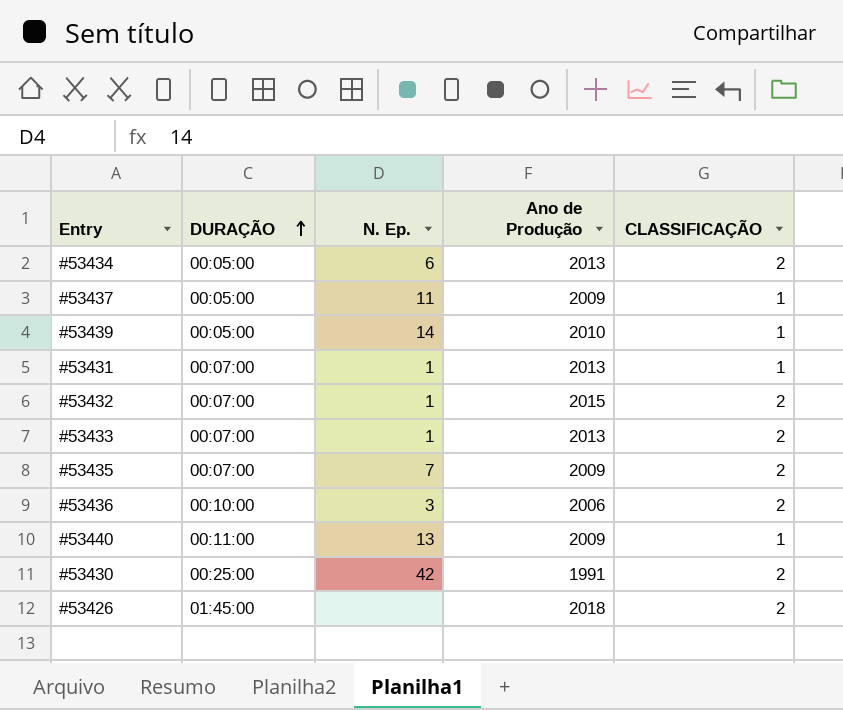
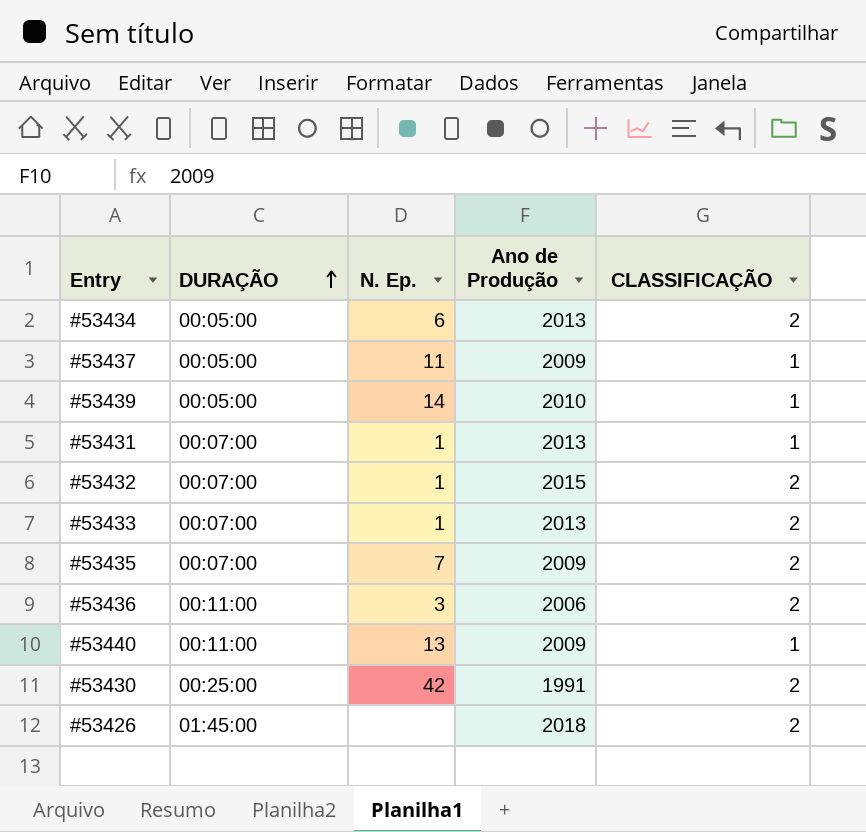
#53436 | DURAÇÃO: 00:10:00 -> 00:11:00

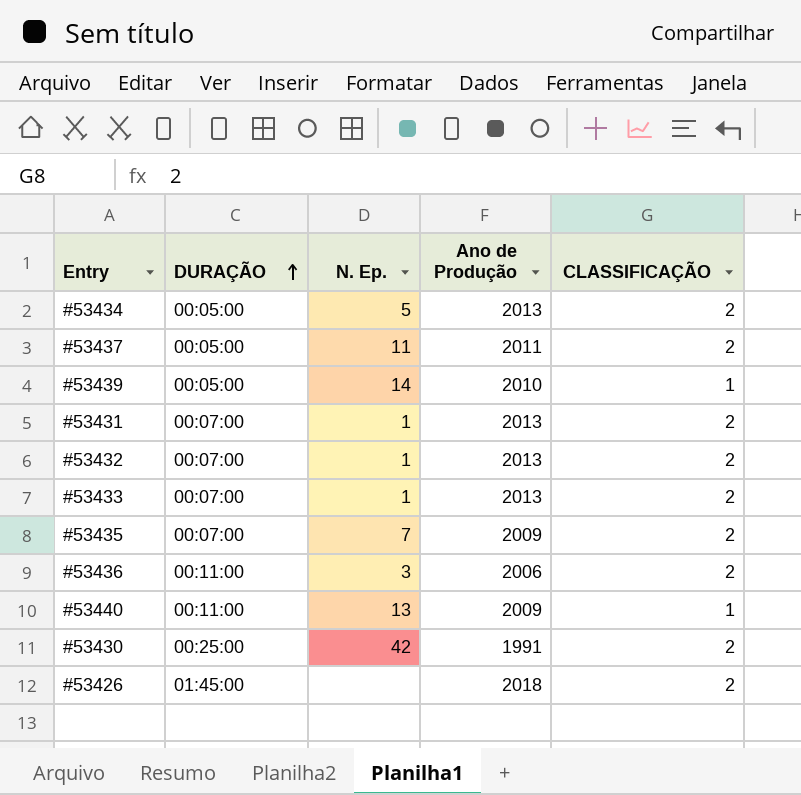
#53434 | N. Ep.: 6 -> 5
#53437 | Ano de Produção: 2009 -> 2011
#53437 | CLASSIFICAÇÃO: 1 -> 2
#53431 | CLASSIFICAÇÃO: 1 -> 2
#53432 | Ano de Produção: 2015 -> 2013

